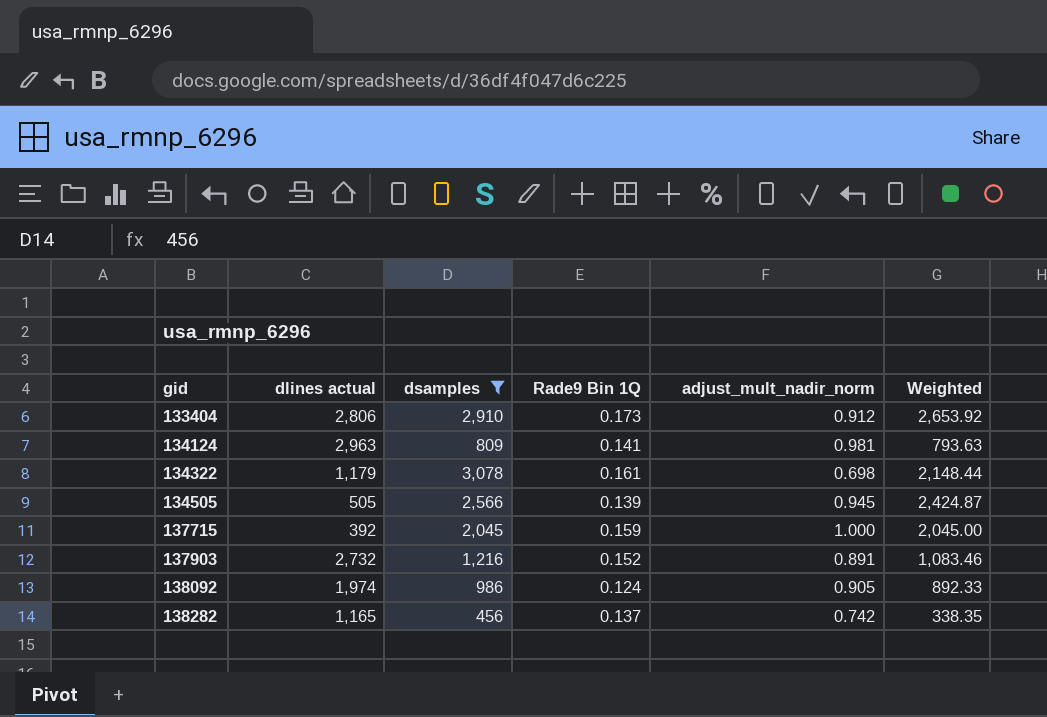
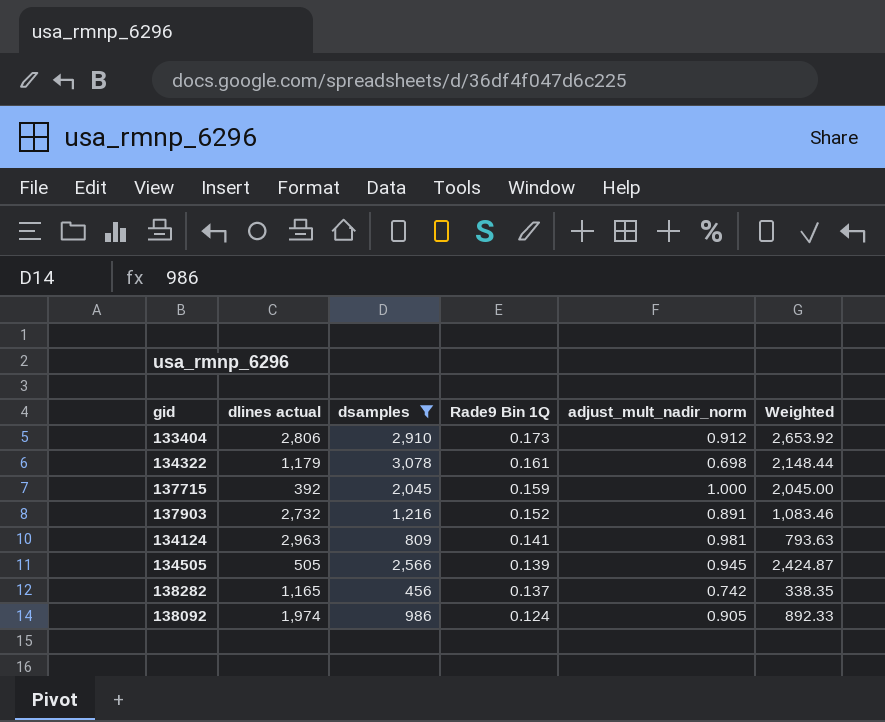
row order: gid ascending -> Rade9 Bin 1Q descending

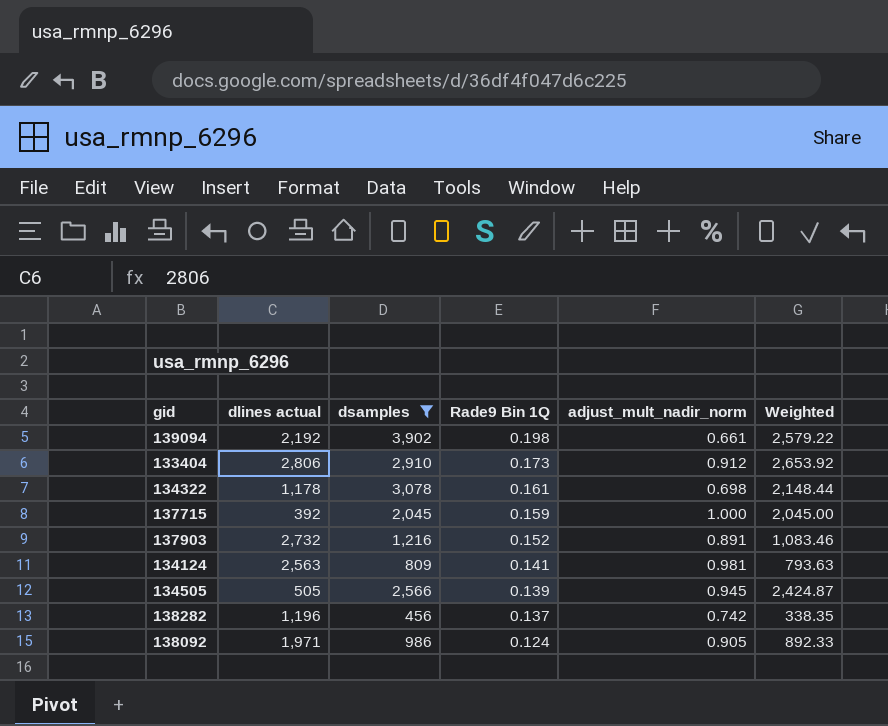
row 139094: none -> 2,192 | 3,902 | 0.198 | 0.661 | 2,579.22
134322 | dlines actual: 1,179 -> 1,178
134124 | dlines actual: 2,963 -> 2,563
138282 | dlines actual: 1,165 -> 1,196
138092 | dlines actual: 1,974 -> 1,971

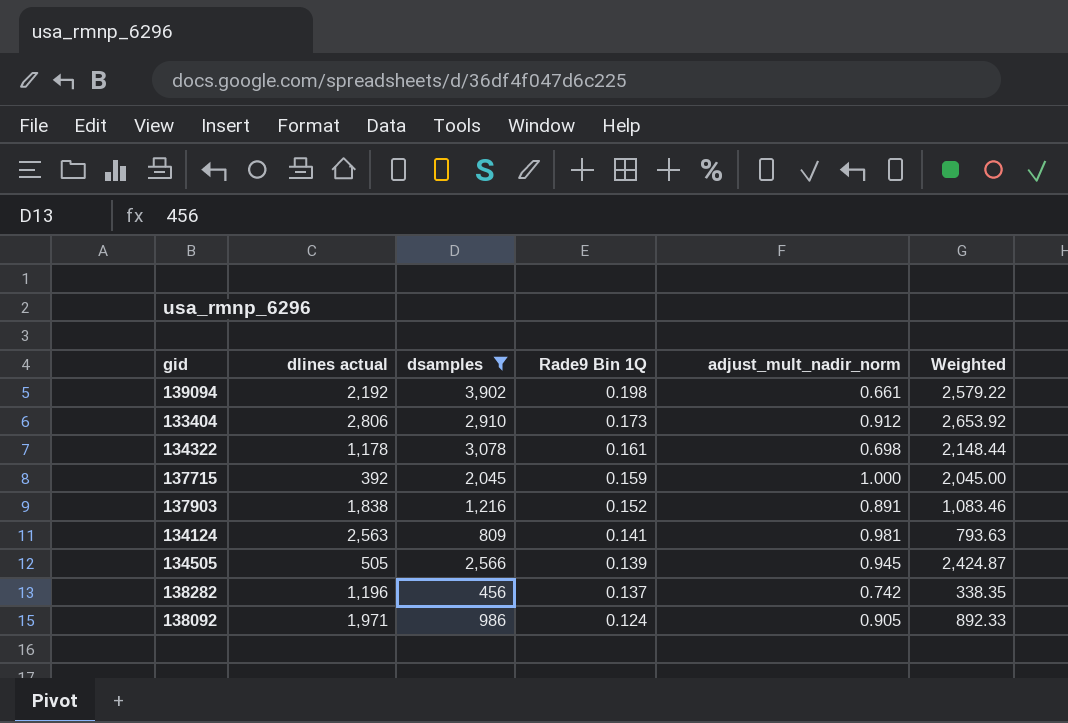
137903 | dlines actual: 2,732 -> 1,838

